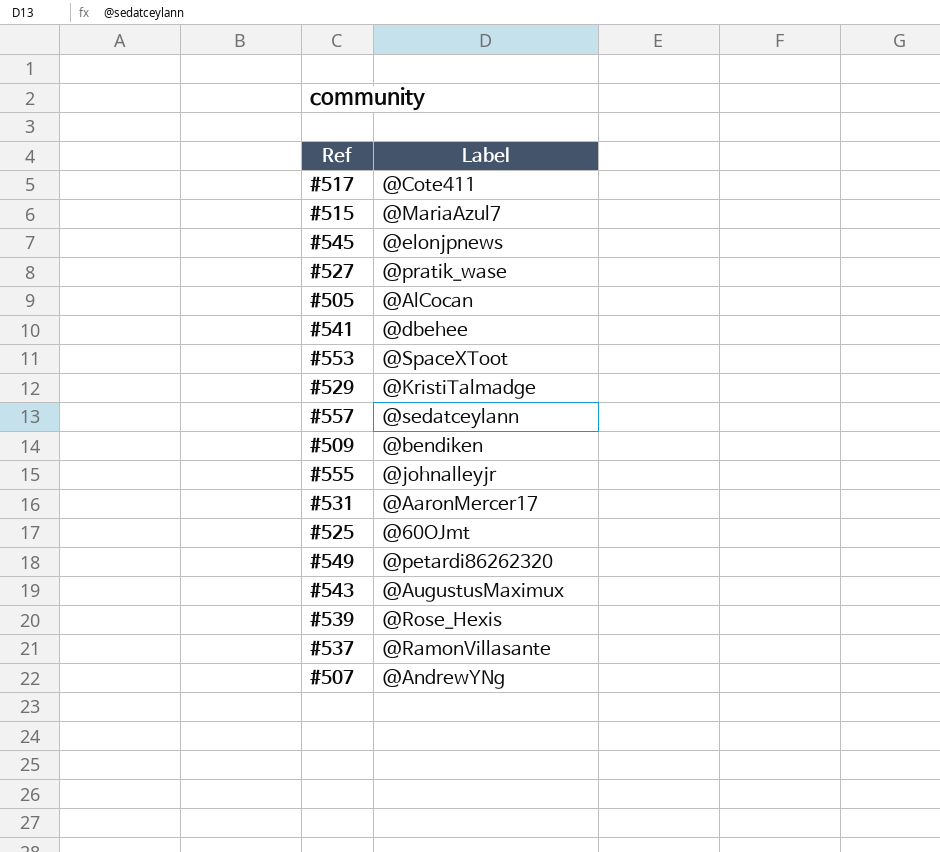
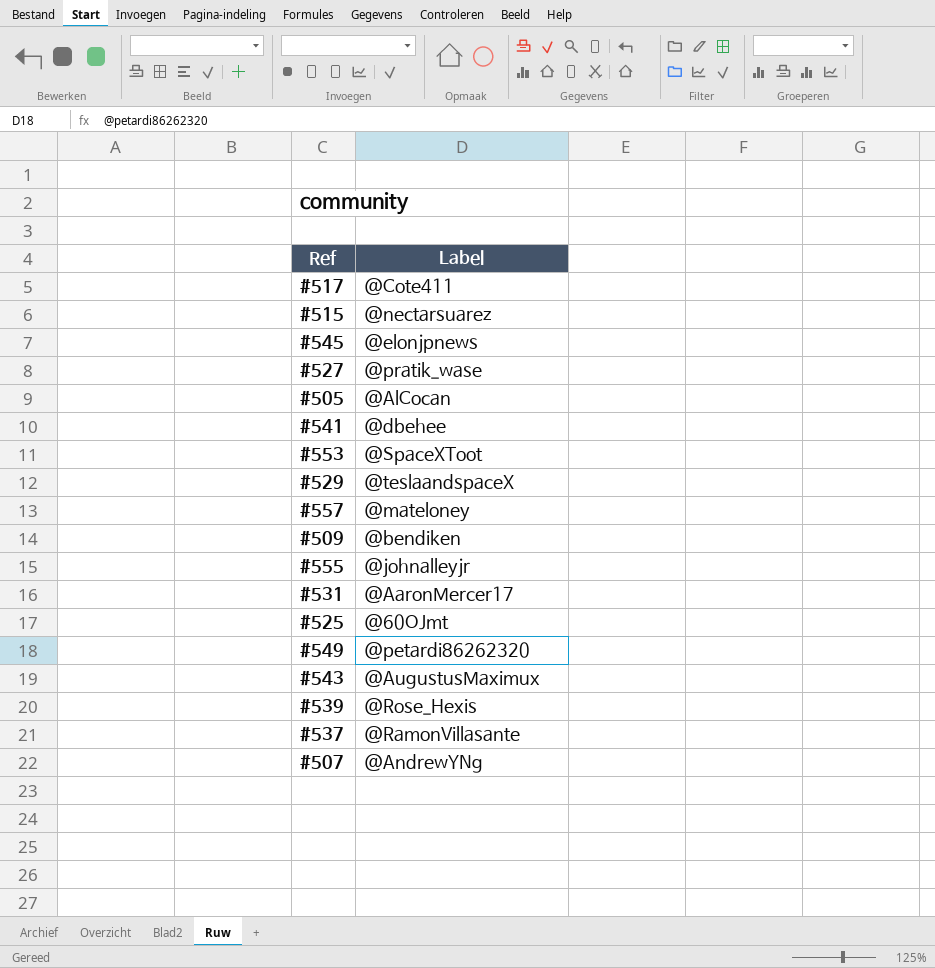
#515 | Label: @MariaAzul7 -> @nectarsuarez
#529 | Label: @KristiTalmadge -> @teslaandspaceX
#557 | Label: @sedatceylann -> @mateloney

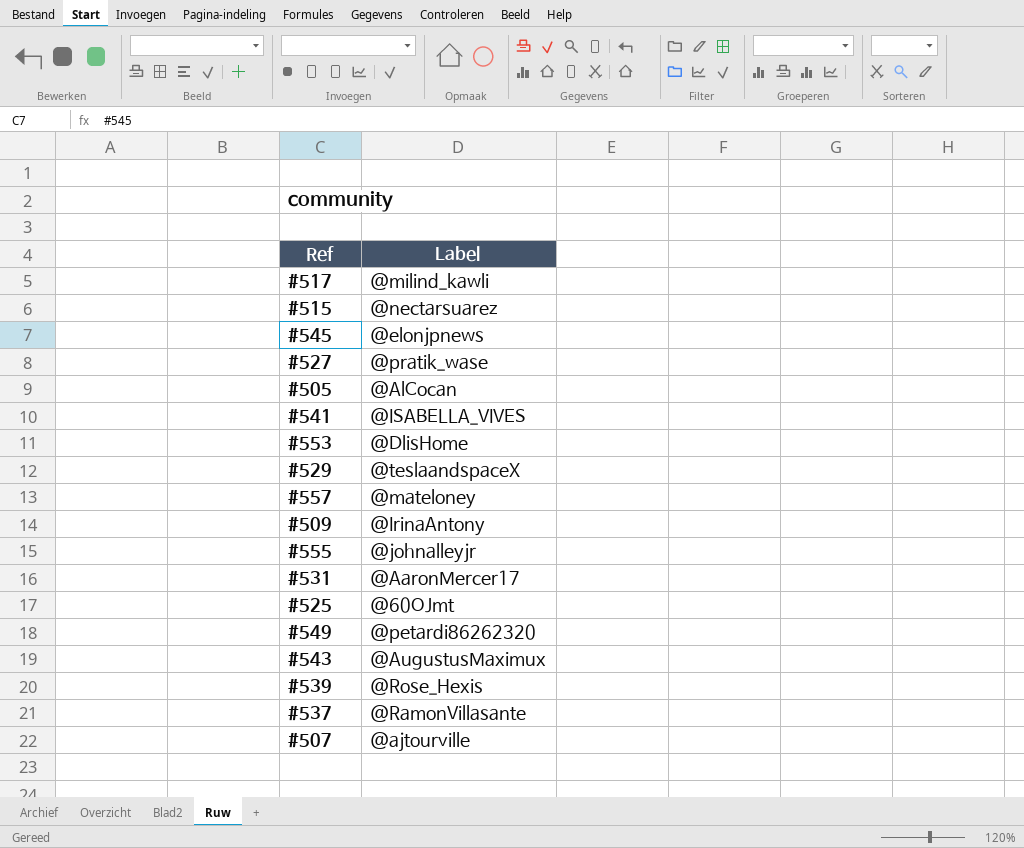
#517 | Label: @Cote411 -> @milind_kawli
#541 | Label: @dbehee -> @ISABELLA_VIVES
#553 | Label: @SpaceXToot -> @DlisHome
#509 | Label: @bendiken -> @IrinaAntony
#507 | Label: @AndrewYNg -> @ajtourville

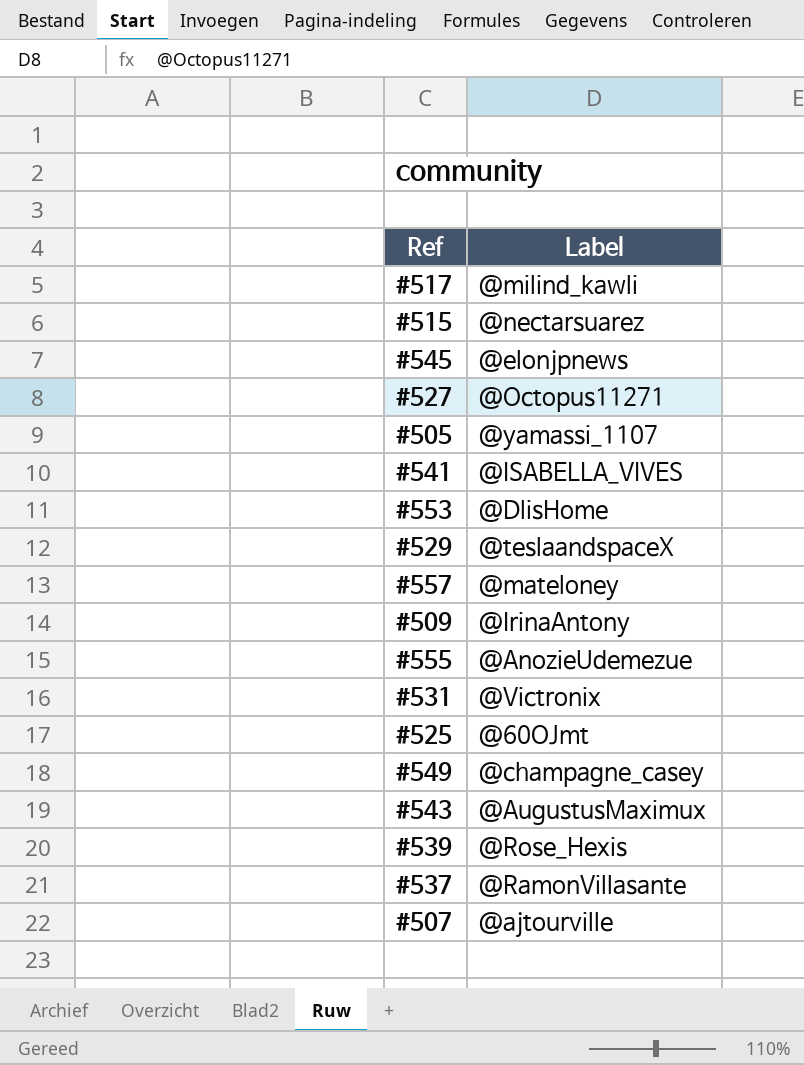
#527 | Label: @pratik_wase -> @Octopus11271
#505 | Label: @AlCocan -> @yamassi_1107
#555 | Label: @johnalleyjr -> @AnozieUdemezue
#531 | Label: @AaronMercer17 -> @Victronix
#549 | Label: @petardi86262320 -> @champagne_casey

